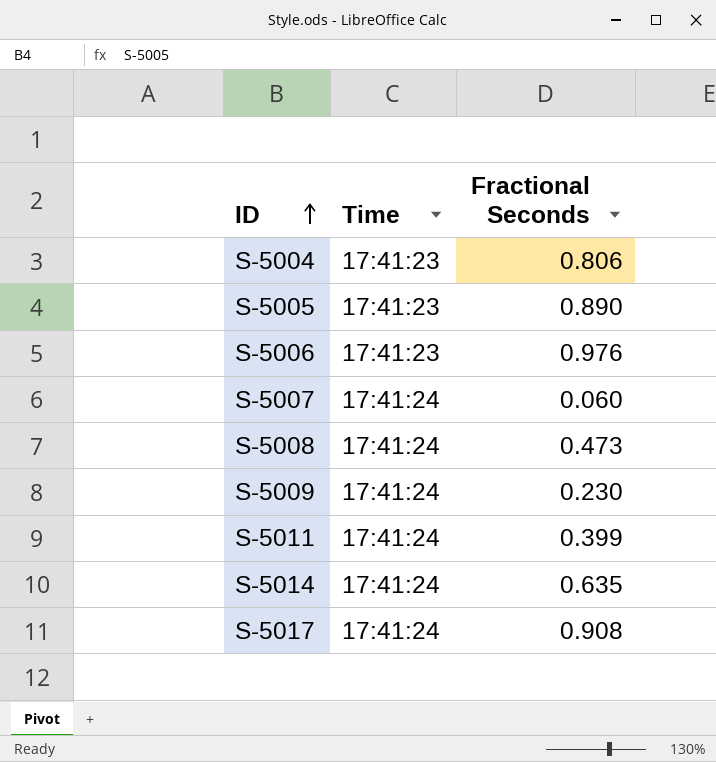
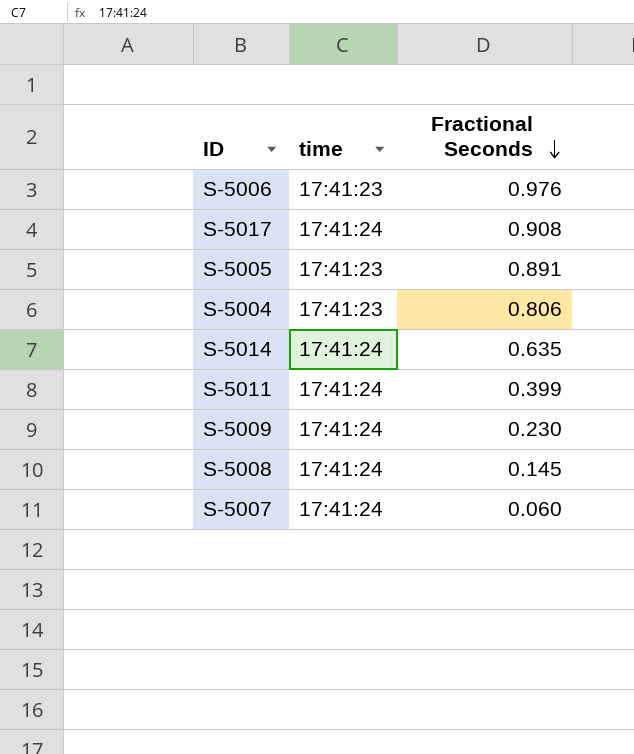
row order: ID ascending -> Fractional Seconds descending
column name: Time -> time
S-5005 | Fractional Seconds: 0.890 -> 0.891
S-5008 | Fractional Seconds: 0.473 -> 0.145

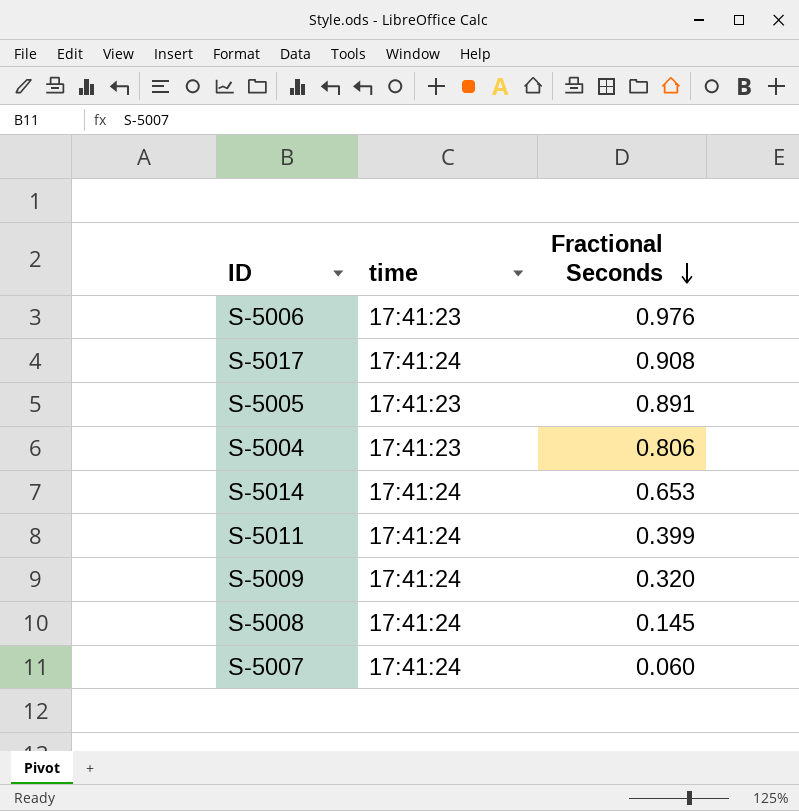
S-5014 | Fractional Seconds: 0.635 -> 0.653
S-5009 | Fractional Seconds: 0.230 -> 0.320

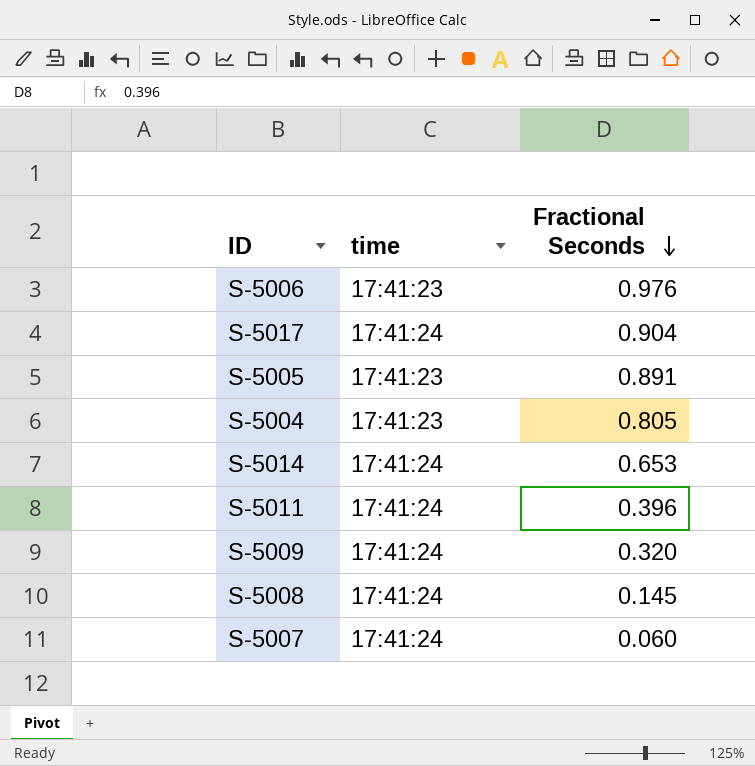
S-5017 | Fractional Seconds: 0.908 -> 0.904
S-5004 | Fractional Seconds: 0.806 -> 0.805
S-5011 | Fractional Seconds: 0.399 -> 0.396

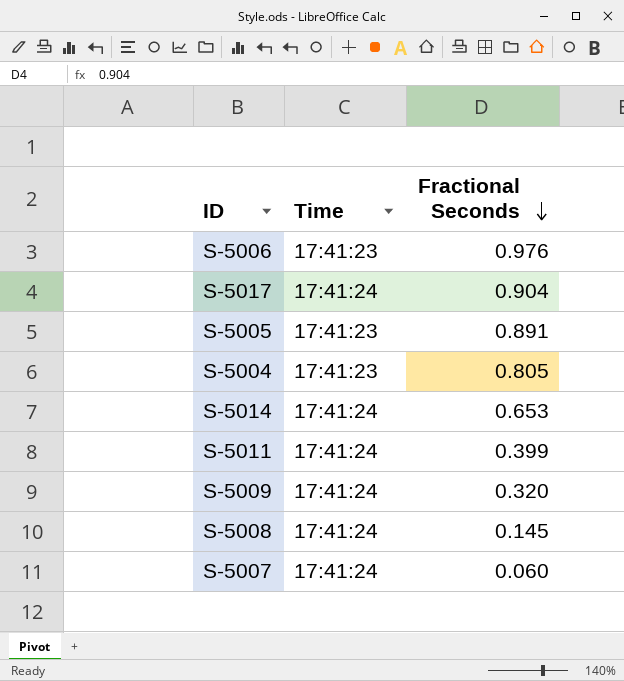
column name: time -> Time
S-5011 | Fractional Seconds: 0.396 -> 0.399

